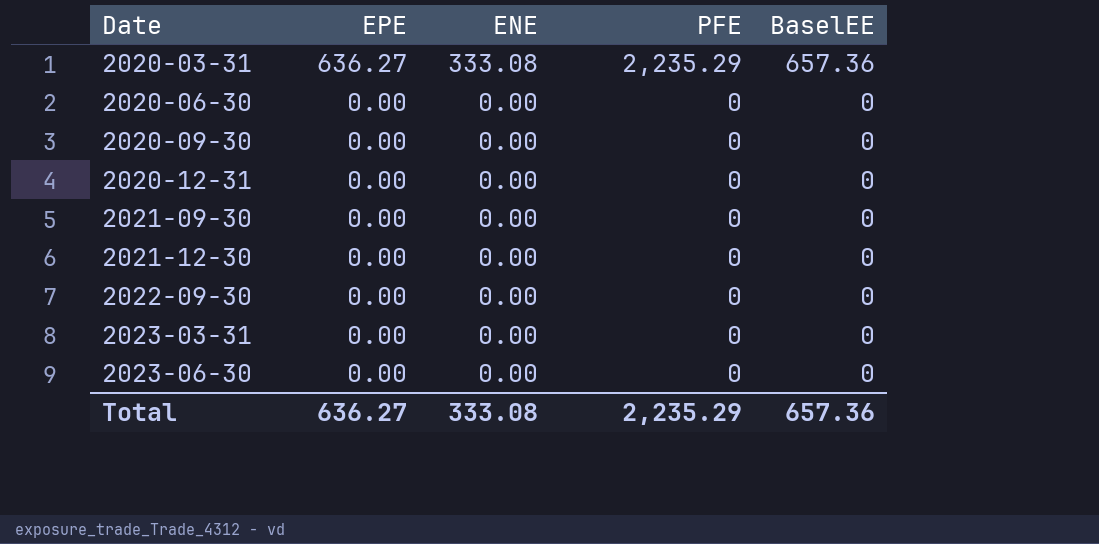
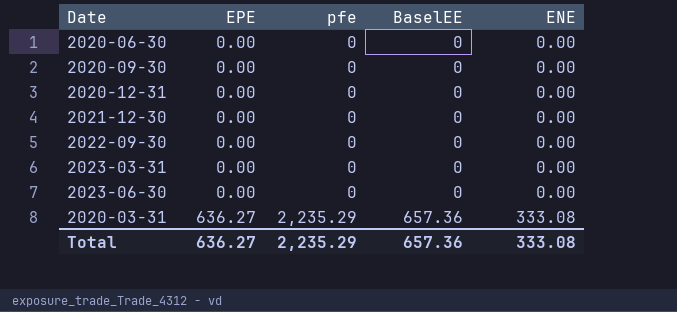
row order: Date ascending -> EPE ascending
column name: PFE -> pfe
column ENE | position: 3 -> 5
row 2021-09-30: 0.00 | 0.00 | 0 | 0 -> none

